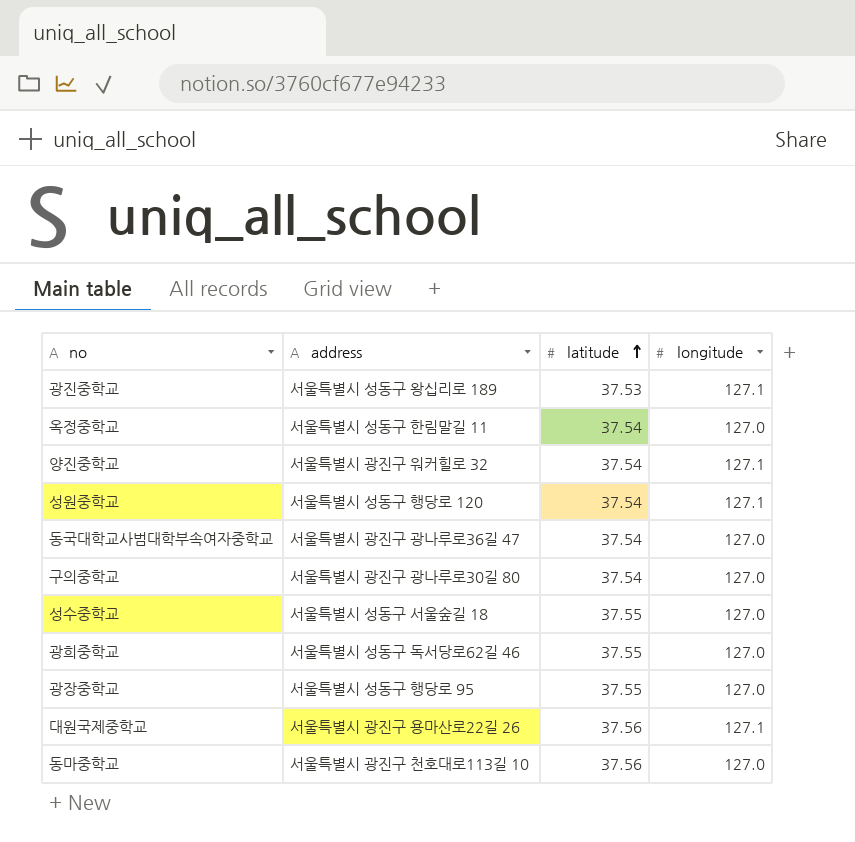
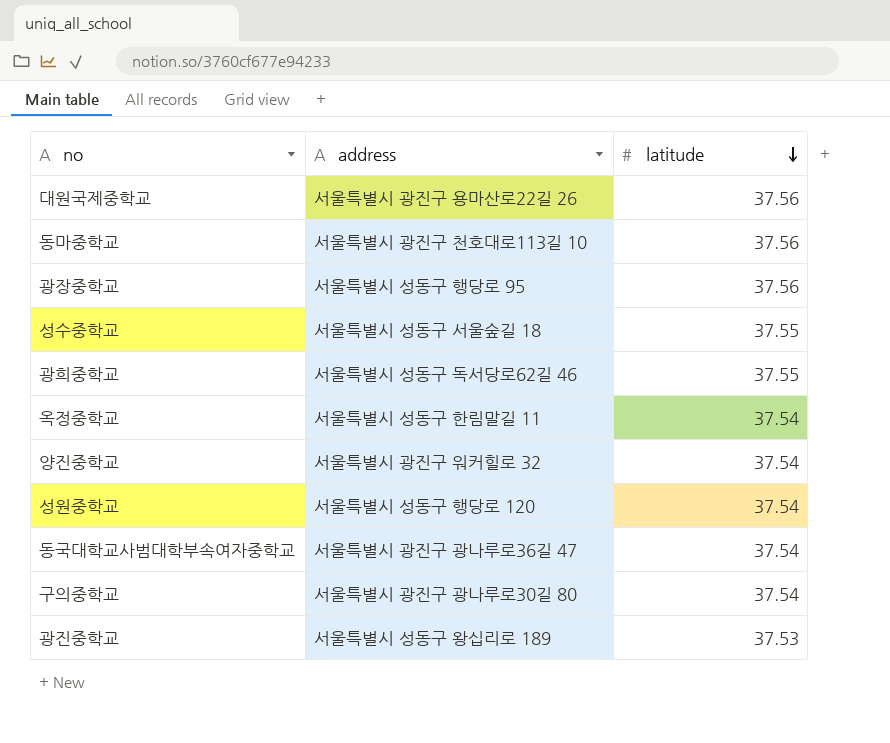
row order: latitude ascending -> latitude descending
column longitude | position: 4 -> none
광장중학교 | latitude: 37.55 -> 37.56

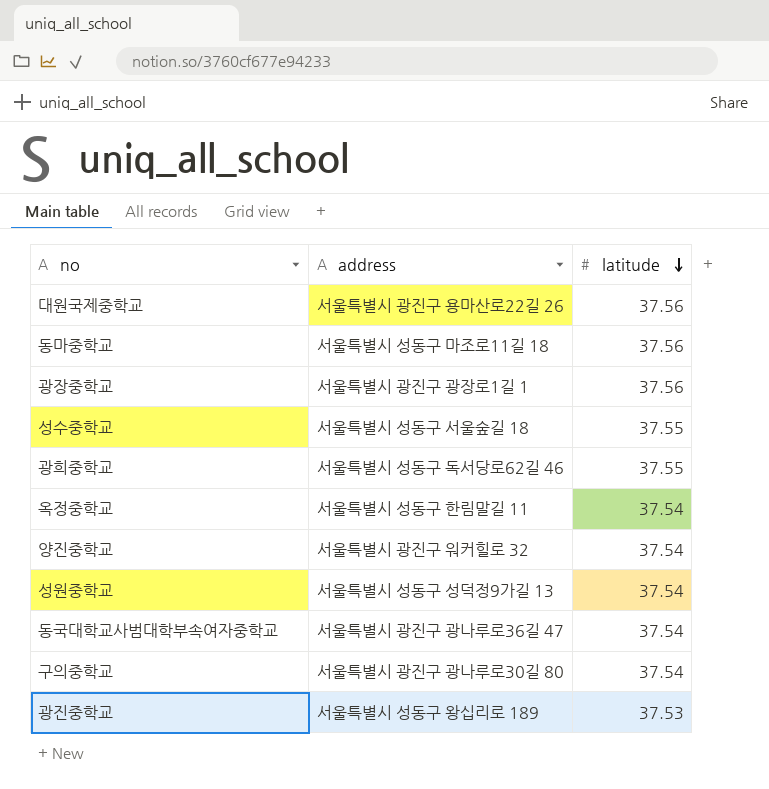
동마중학교 | address: 서울특별시 광진구 천호대로113길 10 -> 서울특별시 성동구 마조로11길 18
광장중학교 | address: 서울특별시 성동구 행당로 95 -> 서울특별시 광진구 광장로1길 1
성원중학교 | address: 서울특별시 성동구 행당로 120 -> 서울특별시 성동구 성덕정9가길 13

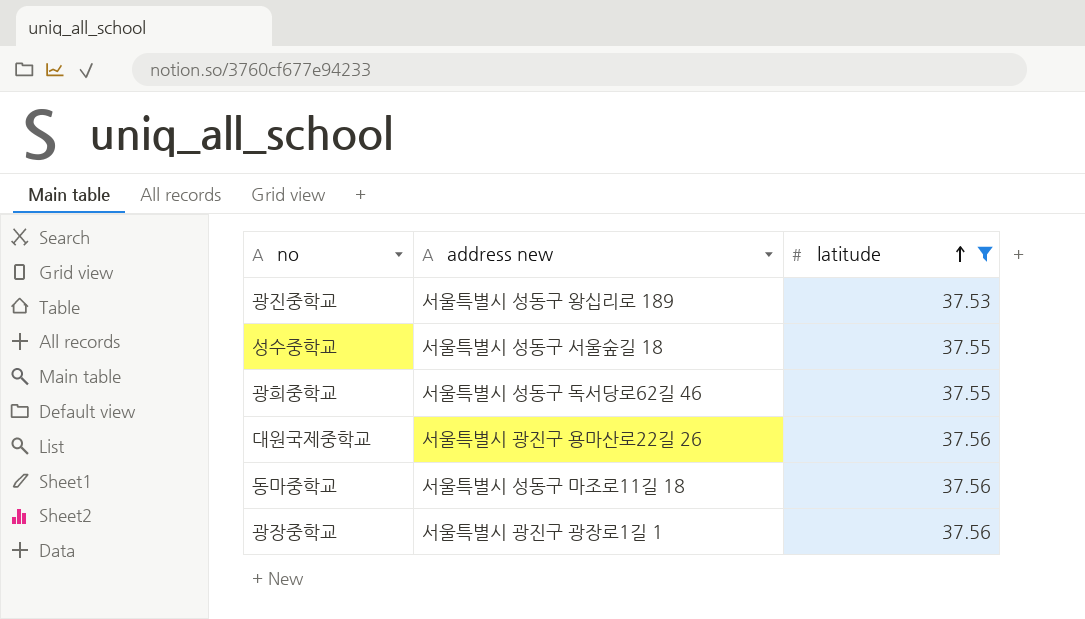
filter: none -> latitude != 37.54
row order: latitude descending -> latitude ascending
column name: address -> address new

